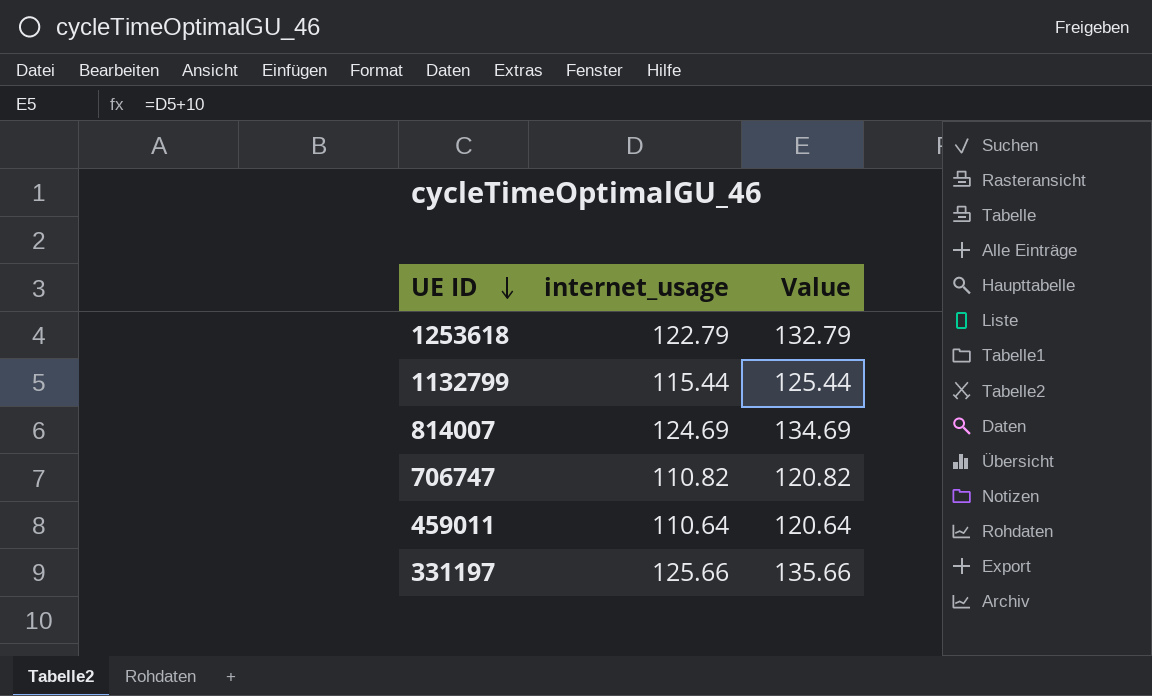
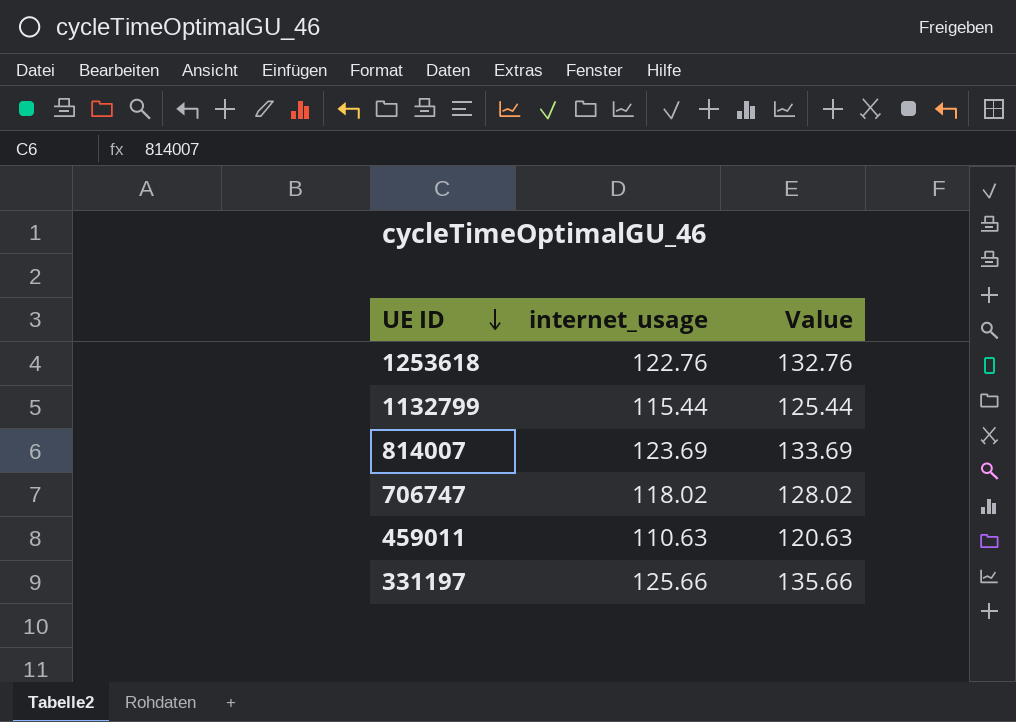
1253618 | internet_usage: 122.79 -> 122.76
1253618 | Value: 132.79 -> 132.76
814007 | internet_usage: 124.69 -> 123.69
814007 | Value: 134.69 -> 133.69
706747 | internet_usage: 110.82 -> 118.02
706747 | Value: 120.82 -> 128.02
459011 | internet_usage: 110.64 -> 110.63
459011 | Value: 120.64 -> 120.63

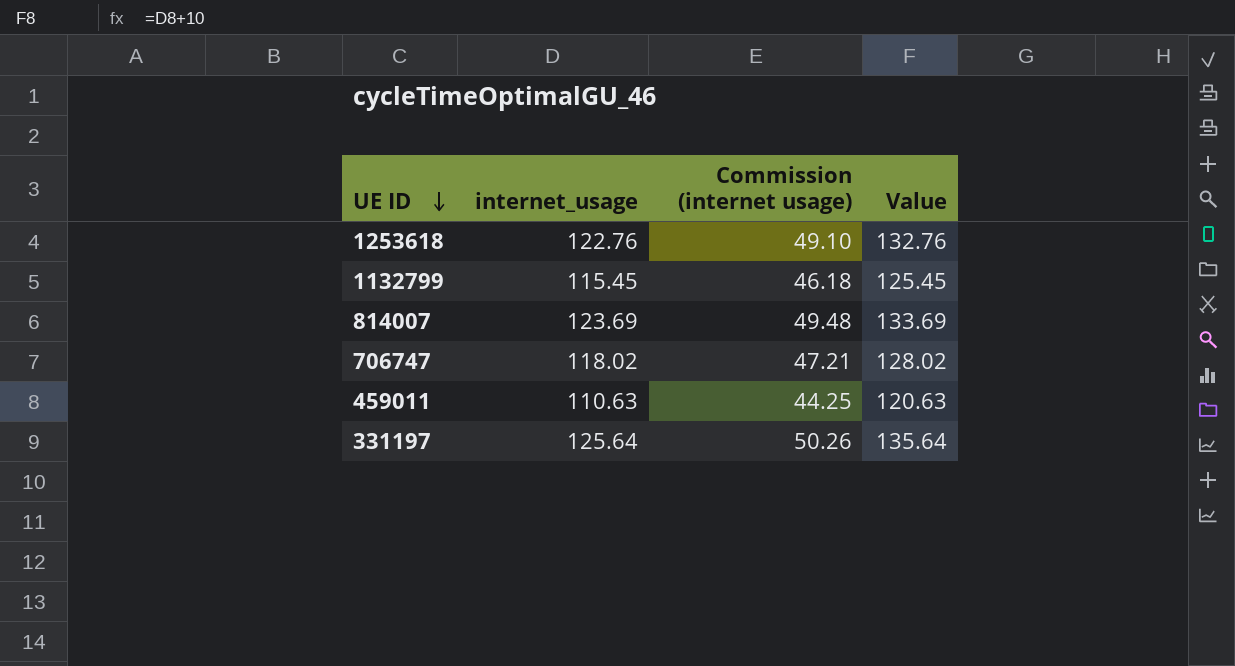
column Commission (internet usage) | formula: none -> [internet_usage] * 0.4
1132799 | internet_usage: 115.44 -> 115.45
1132799 | Value: 125.44 -> 125.45
331197 | internet_usage: 125.66 -> 125.64
331197 | Value: 135.66 -> 135.64

